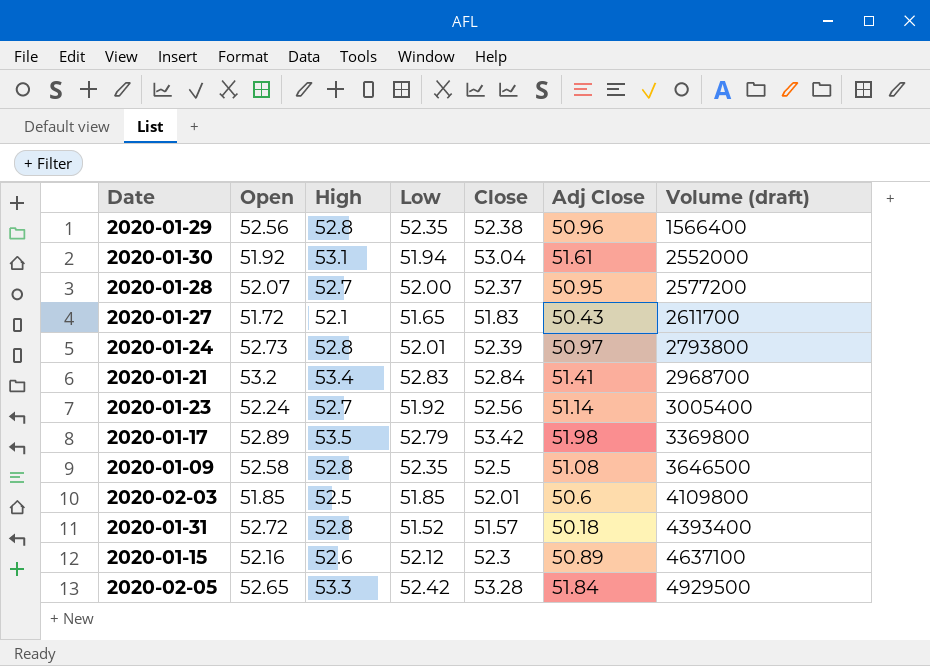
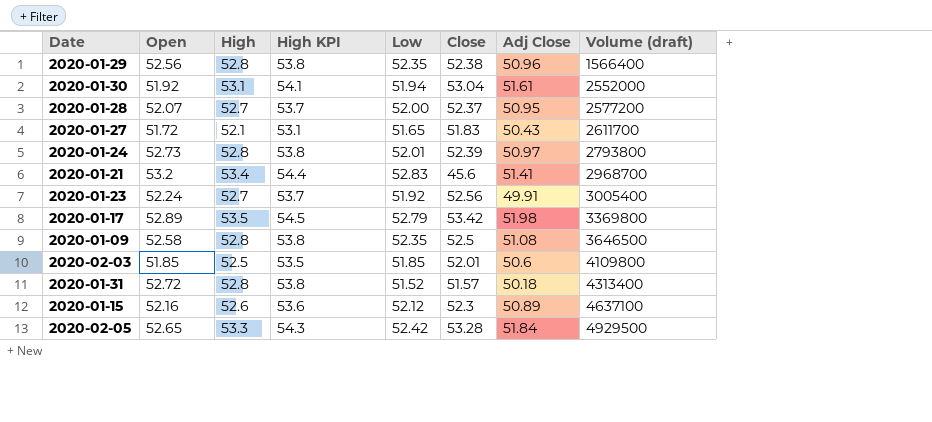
column High KPI | formula: none -> [High] + 1
2020-01-21 | Close: 52.84 -> 45.6
2020-01-23 | Adj Close: 51.14 -> 49.91
2020-01-31 | Volume (draft): 4393400 -> 4313400

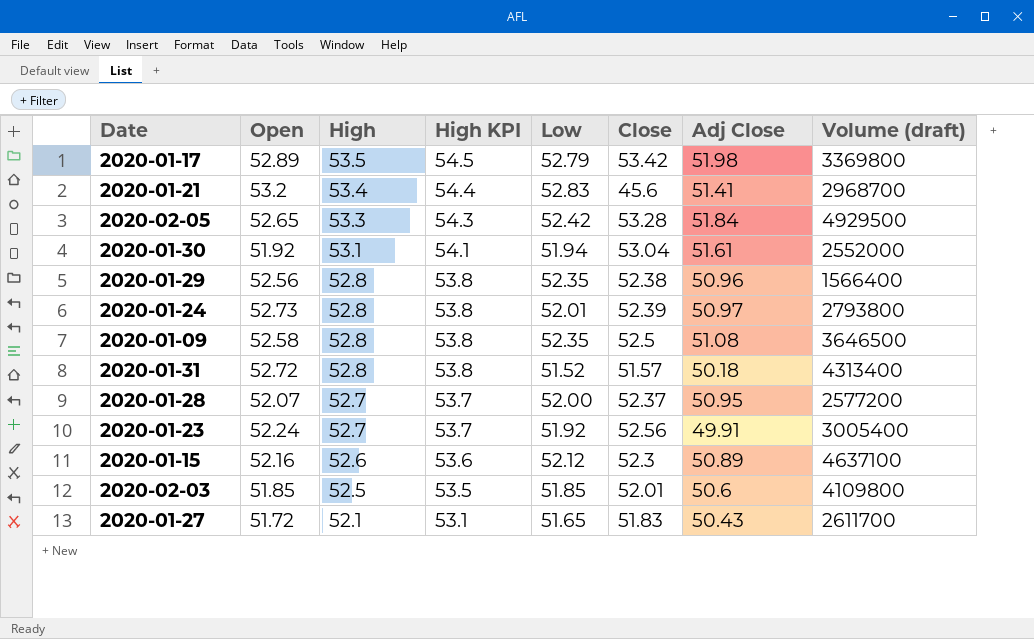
row order: Volume (draft) ascending -> High descending

